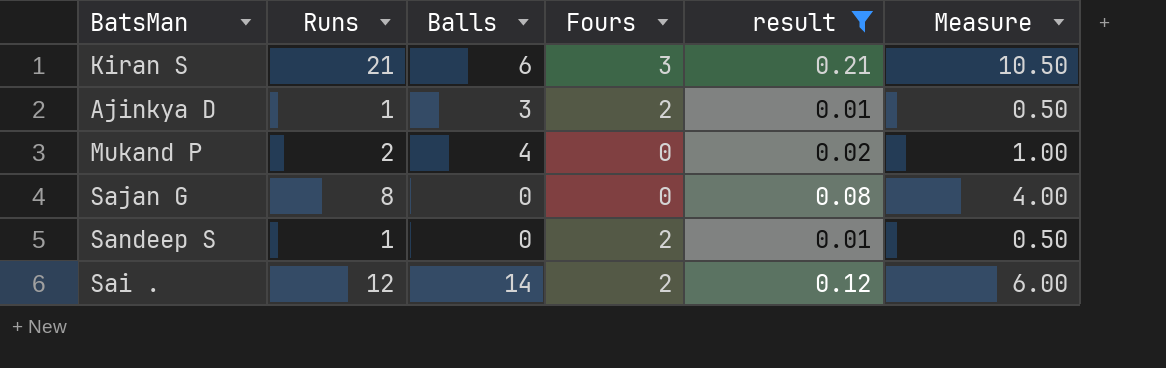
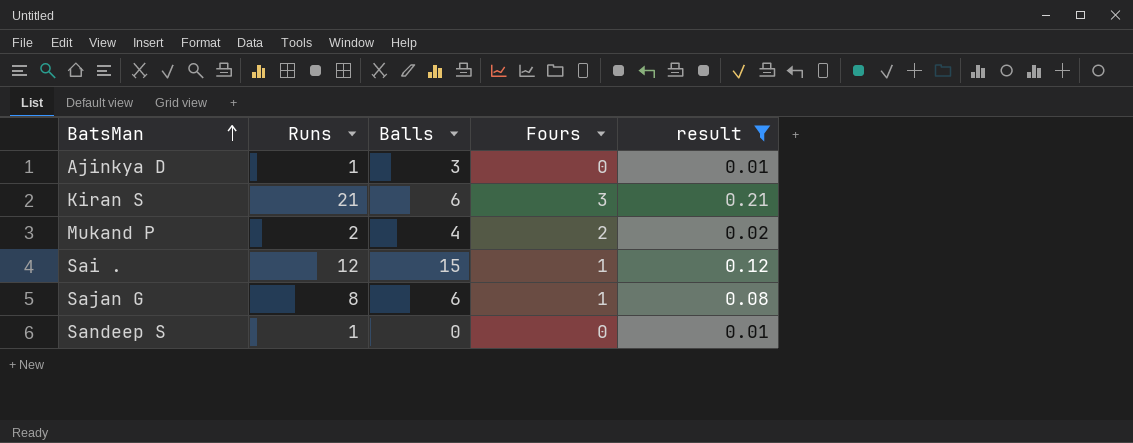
row order: none -> BatsMan ascending
column Measure | formula: [Runs] * 0.5 -> none
Ajinkya D | Fours: 2 -> 0
Mukand P | Fours: 0 -> 2
Sai . | Balls: 14 -> 15
Sai . | Fours: 2 -> 1
Sajan G | Balls: 0 -> 6
Sajan G | Fours: 0 -> 1
Sandeep S | Fours: 2 -> 0

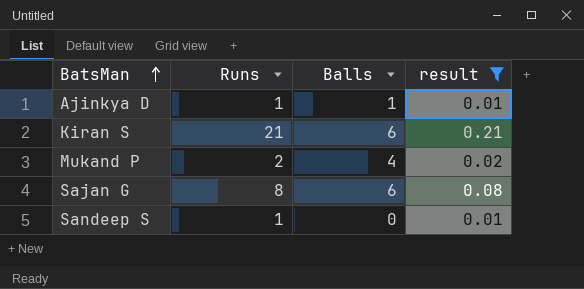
column Fours | position: 4 -> none
row Sai .: 12 | 15 | 1 | 0.12 -> none
Ajinkya D | Balls: 3 -> 1

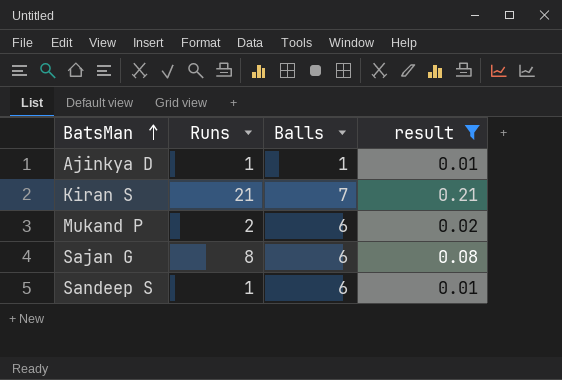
Kiran S | Balls: 6 -> 7
Mukand P | Balls: 4 -> 6
Sandeep S | Balls: 0 -> 6

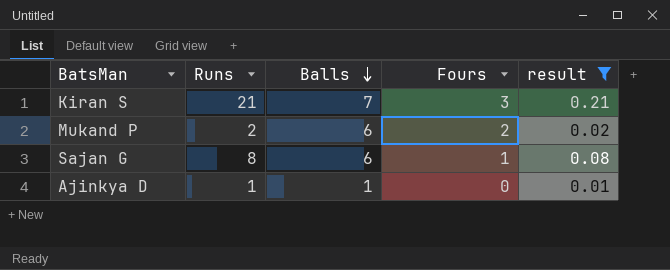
row order: BatsMan ascending -> Balls descending
column Fours | position: none -> 4
row Sandeep S: 1 | 6 | 0.01 -> none

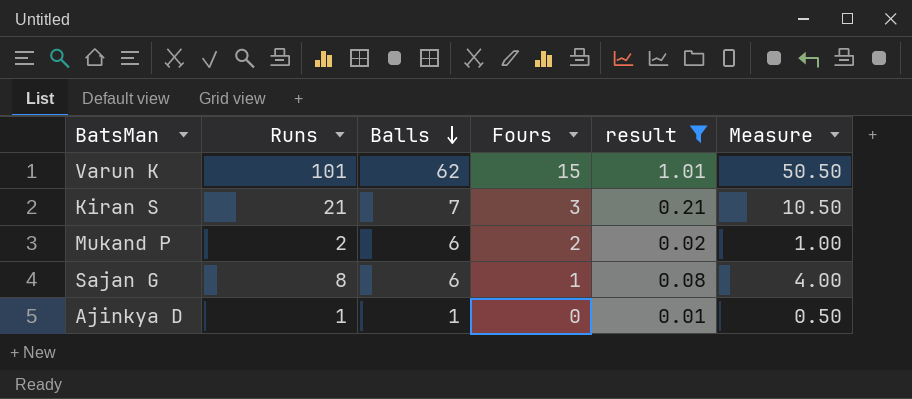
column Measure | formula: none -> [Runs] * 0.5
row Varun K: none -> 101 | 62 | 15 | 1.01 | 50.50

